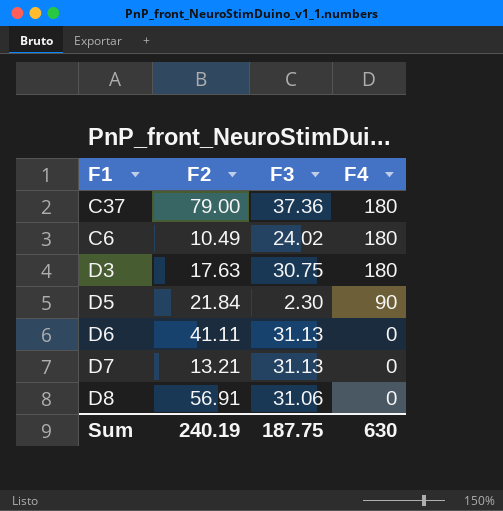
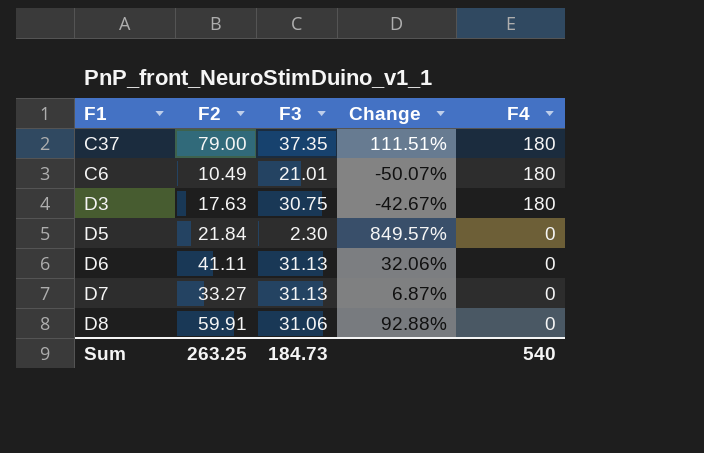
column Change | formula: none -> ([F2] - [F3]) / [F3]
C37 | F3: 37.36 -> 37.35
C6 | F3: 24.02 -> 21.01
D5 | F4: 90 -> 0
D7 | F2: 13.21 -> 33.27
D8 | F2: 56.91 -> 59.91
Sum | F2: 240.19 -> 263.25
Sum | F3: 187.75 -> 184.73
Sum | F4: 630 -> 540

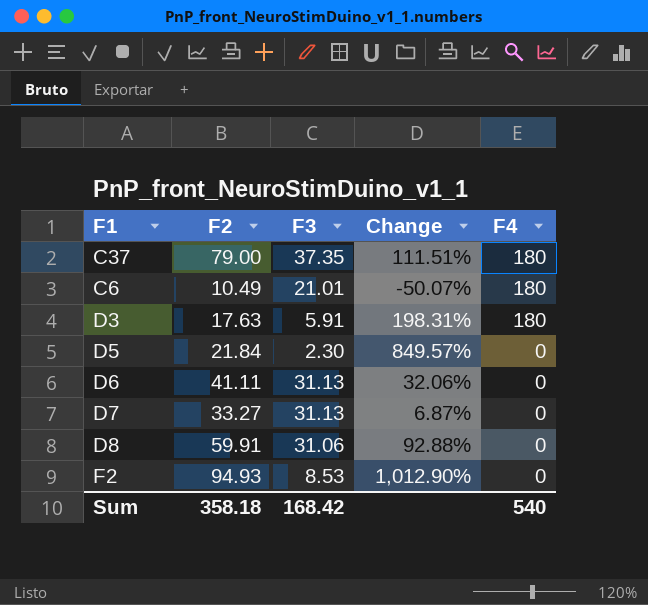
D3 | F3: 30.75 -> 5.91
D3 | Change: -42.67% -> 198.31%
row F2: none -> 94.93 | 8.53 | 1,012.90% | 0
Sum | F2: 263.25 -> 358.18
Sum | F3: 184.73 -> 168.42

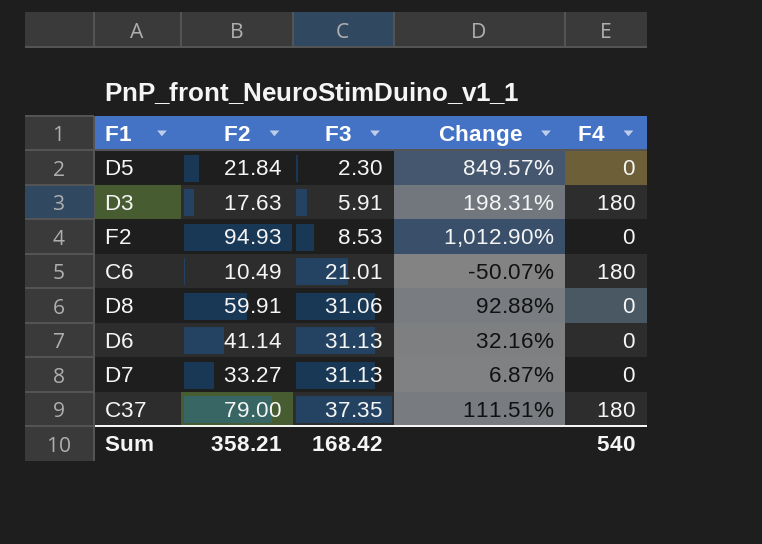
row order: F4 descending -> F3 ascending
D6 | F2: 41.11 -> 41.14
D6 | Change: 32.06% -> 32.16%
Sum | F2: 358.18 -> 358.21

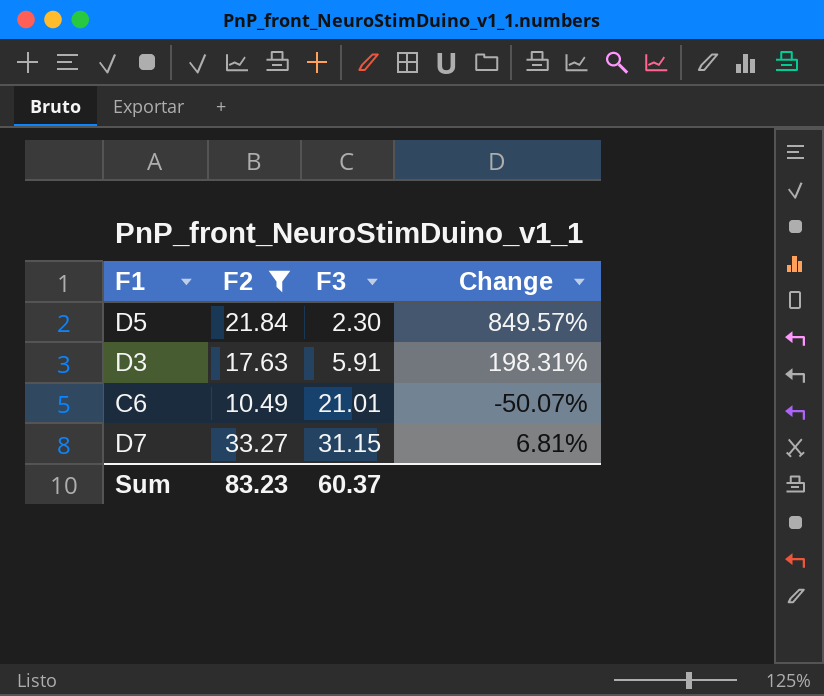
filter: none -> F2 <= 33.27
column F4 | position: 5 -> none
D7 | F3: 31.13 -> 31.15
D7 | Change: 6.87% -> 6.81%
Sum | F2: 358.21 -> 83.23
Sum | F3: 168.42 -> 60.37

